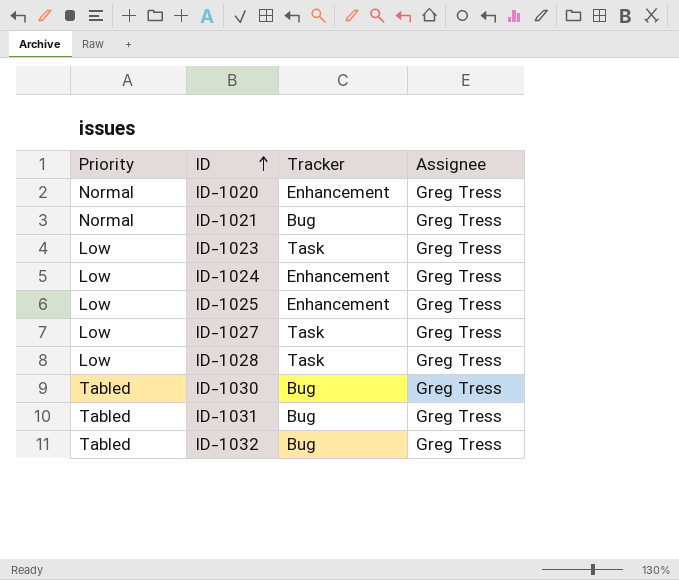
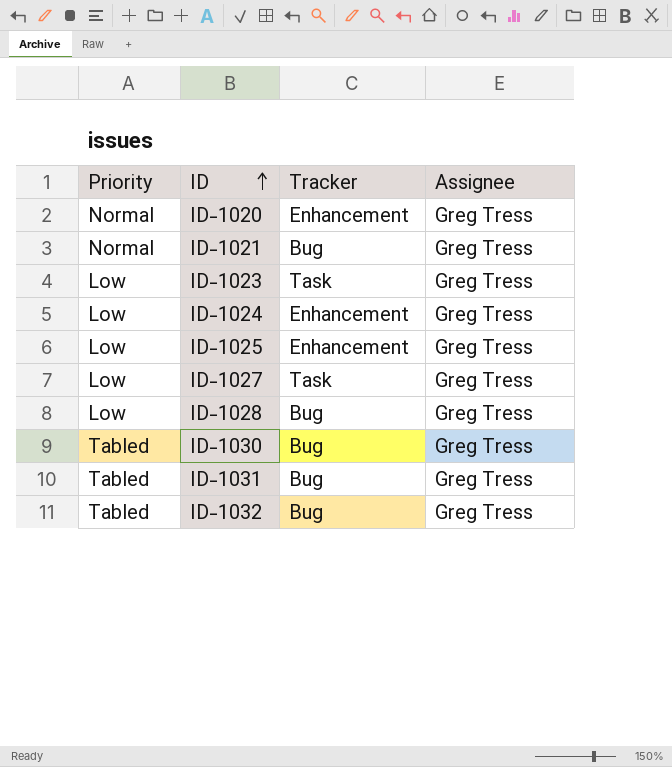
ID-1028 | Tracker: Task -> Bug

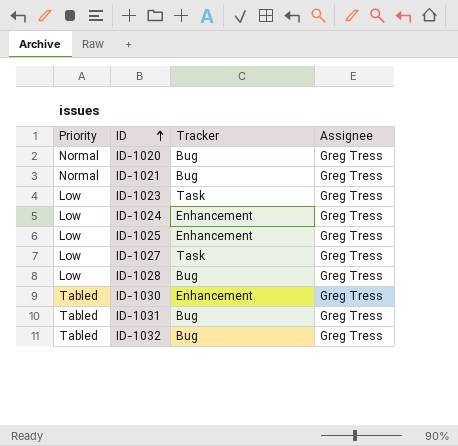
ID-1020 | Tracker: Enhancement -> Bug
ID-1030 | Tracker: Bug -> Enhancement

